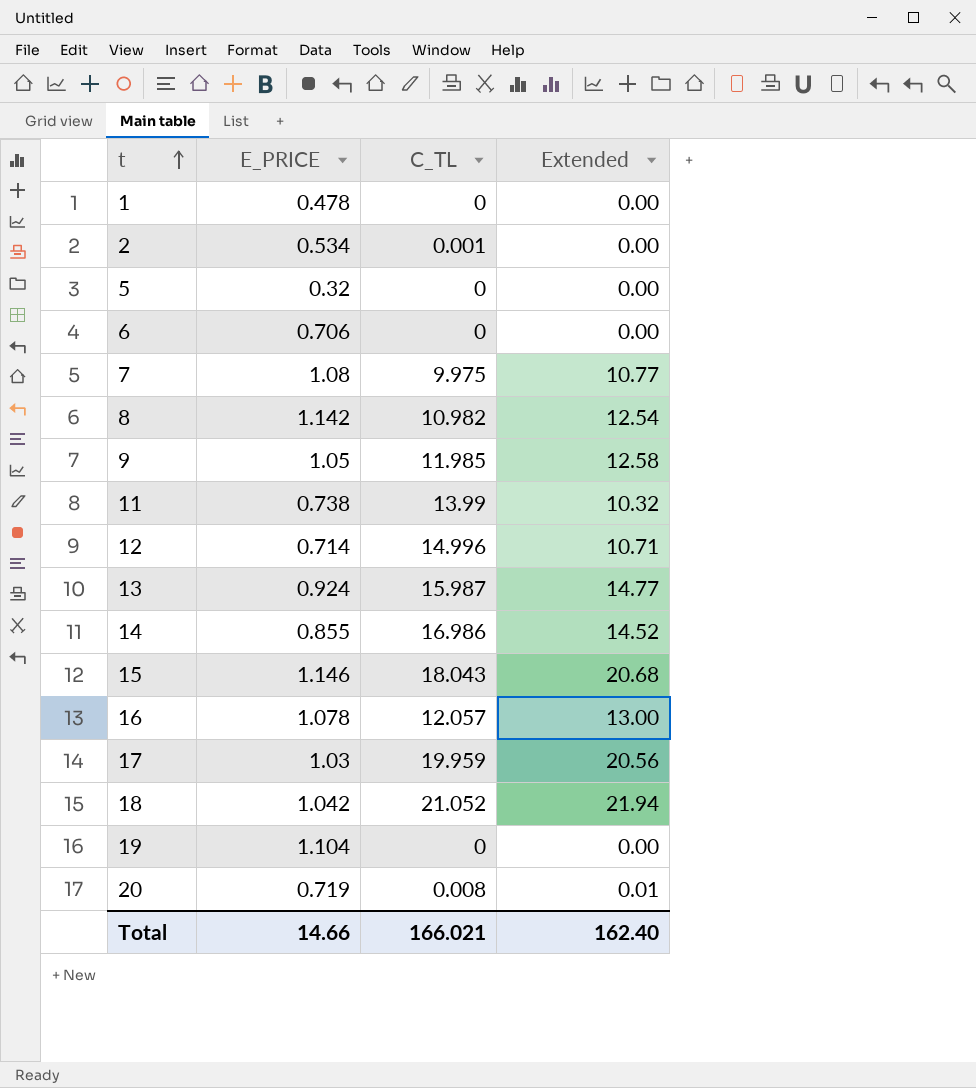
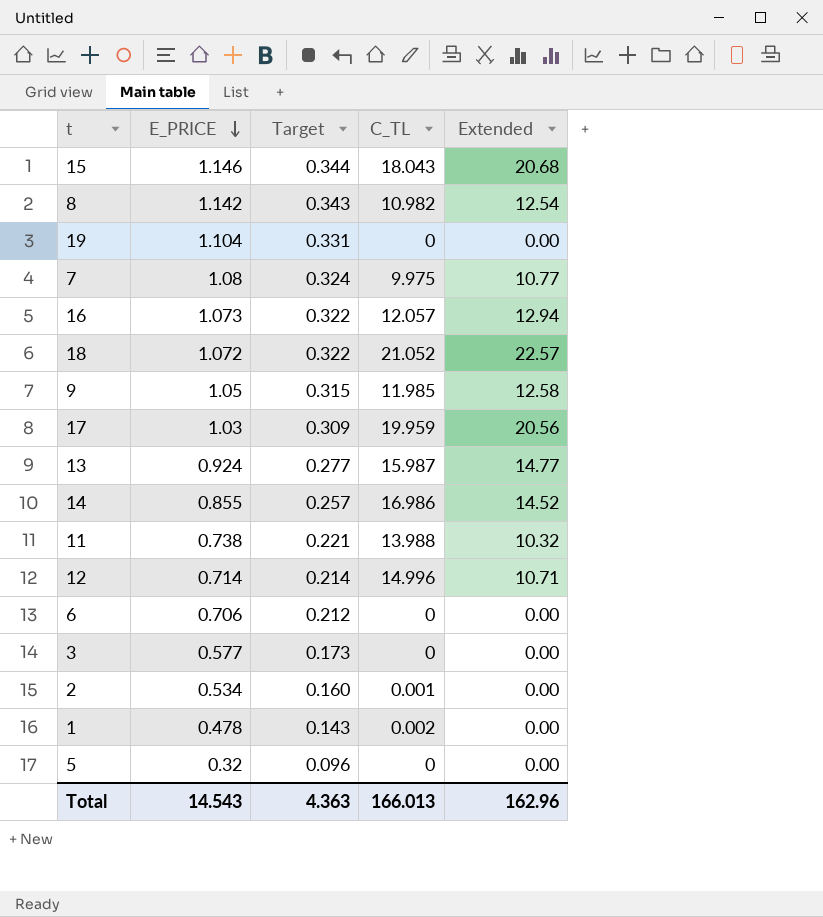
row order: t ascending -> E_PRICE descending
column Target | formula: none -> [E_PRICE] * 0.3
row 20: 0.719 | 0.008 | 0.01 -> none
16 | E_PRICE: 1.078 -> 1.073
16 | Extended: 13.00 -> 12.94
18 | E_PRICE: 1.042 -> 1.072
18 | Extended: 21.94 -> 22.57
11 | C_TL: 13.99 -> 13.988
row 3: none -> 0.577 | 0.173 | 0 | 0.00
1 | C_TL: 0 -> 0.002
Total | E_PRICE: 14.66 -> 14.543
Total | C_TL: 166.021 -> 166.013
Total | Extended: 162.40 -> 162.96

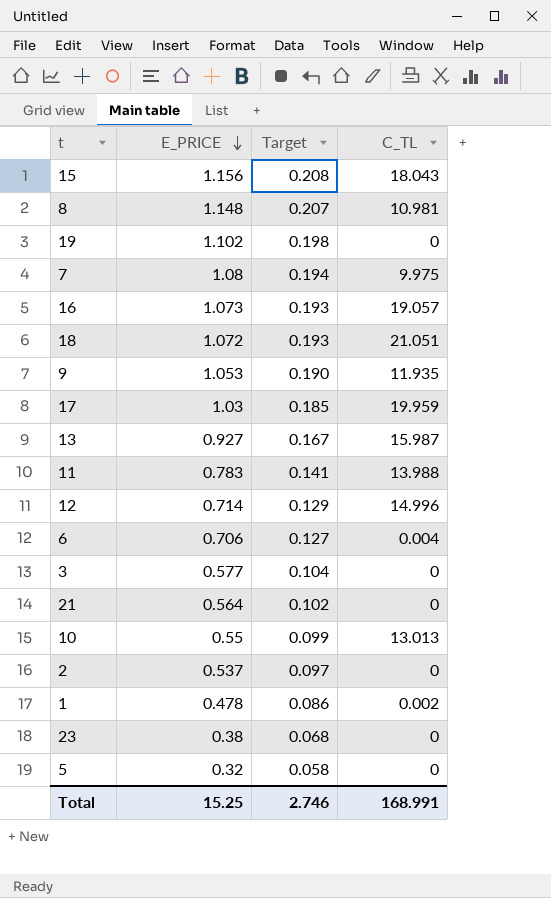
column Extended | formula: [E_PRICE] * [C_TL] -> none
column Target | formula: [E_PRICE] * 0.3 -> [E_PRICE] * 0.18
row 14: 0.855 | 0.257 | 16.986 | 14.52 -> none
15 | E_PRICE: 1.146 -> 1.156
8 | E_PRICE: 1.142 -> 1.148
8 | C_TL: 10.982 -> 10.981
19 | E_PRICE: 1.104 -> 1.102
16 | C_TL: 12.057 -> 19.057
18 | C_TL: 21.052 -> 21.051
9 | E_PRICE: 1.05 -> 1.053
9 | C_TL: 11.985 -> 11.935
13 | E_PRICE: 0.924 -> 0.927
11 | E_PRICE: 0.738 -> 0.783
6 | C_TL: 0 -> 0.004
row 21: none -> 0.564 | 0.102 | 0
row 10: none -> 0.55 | 0.099 | 13.013
2 | E_PRICE: 0.534 -> 0.537
2 | C_TL: 0.001 -> 0
row 23: none -> 0.38 | 0.068 | 0
Total | E_PRICE: 14.543 -> 15.25
Total | Target: 4.363 -> 2.746
Total | C_TL: 166.013 -> 168.991

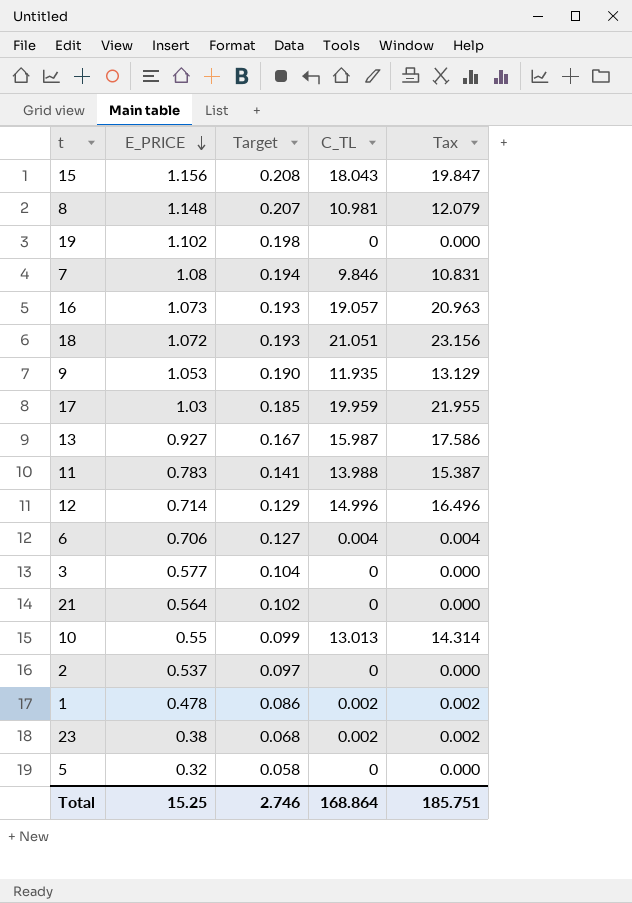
column Tax | formula: none -> [C_TL] * 1.1
7 | C_TL: 9.975 -> 9.846
23 | C_TL: 0 -> 0.002
Total | C_TL: 168.991 -> 168.864

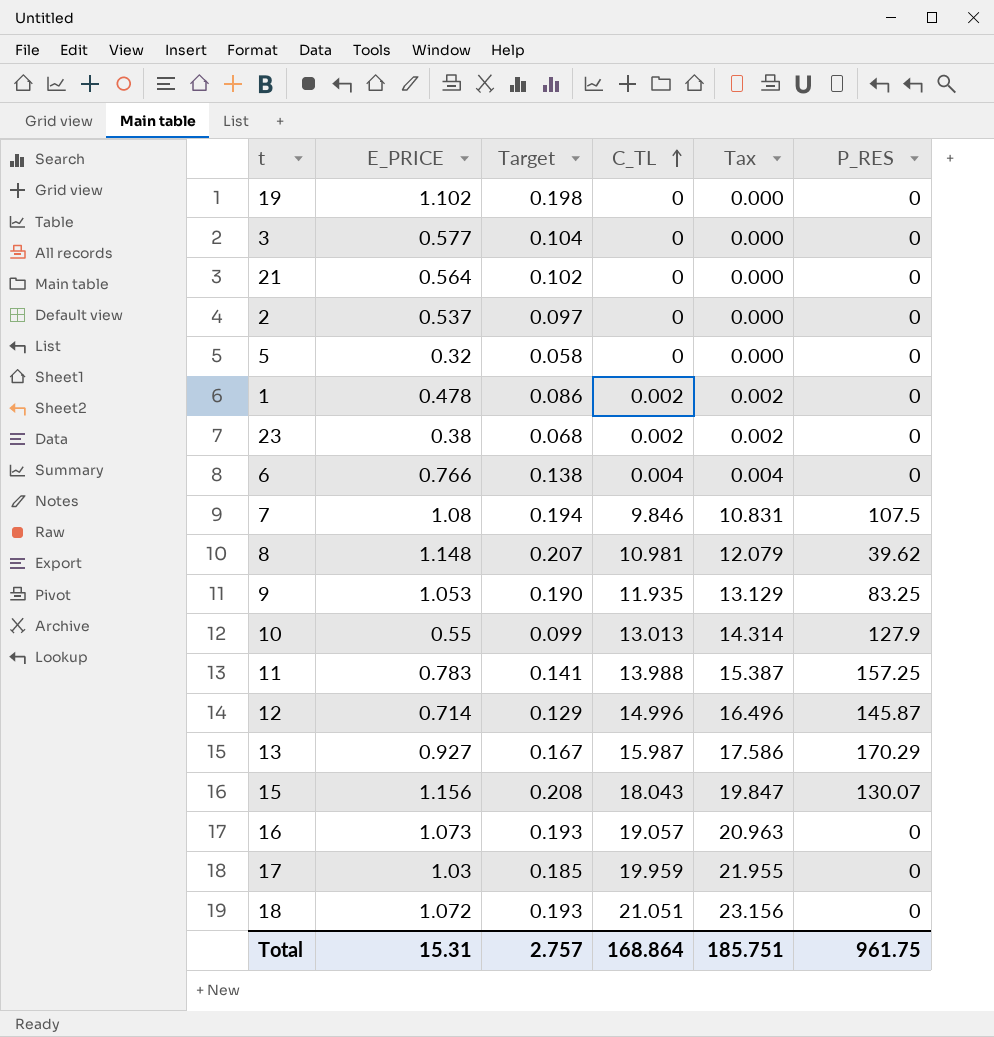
row order: E_PRICE descending -> C_TL ascending
column P_RES | position: none -> 6
6 | E_PRICE: 0.706 -> 0.766
6 | Target: 0.127 -> 0.138
Total | E_PRICE: 15.25 -> 15.31
Total | Target: 2.746 -> 2.757

